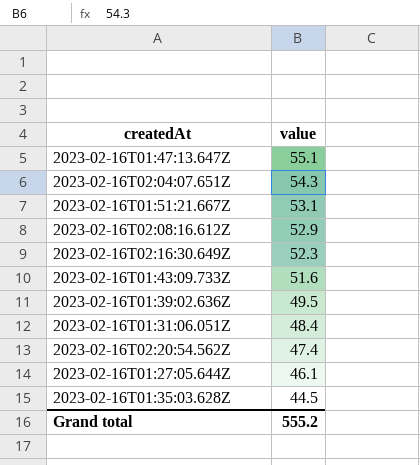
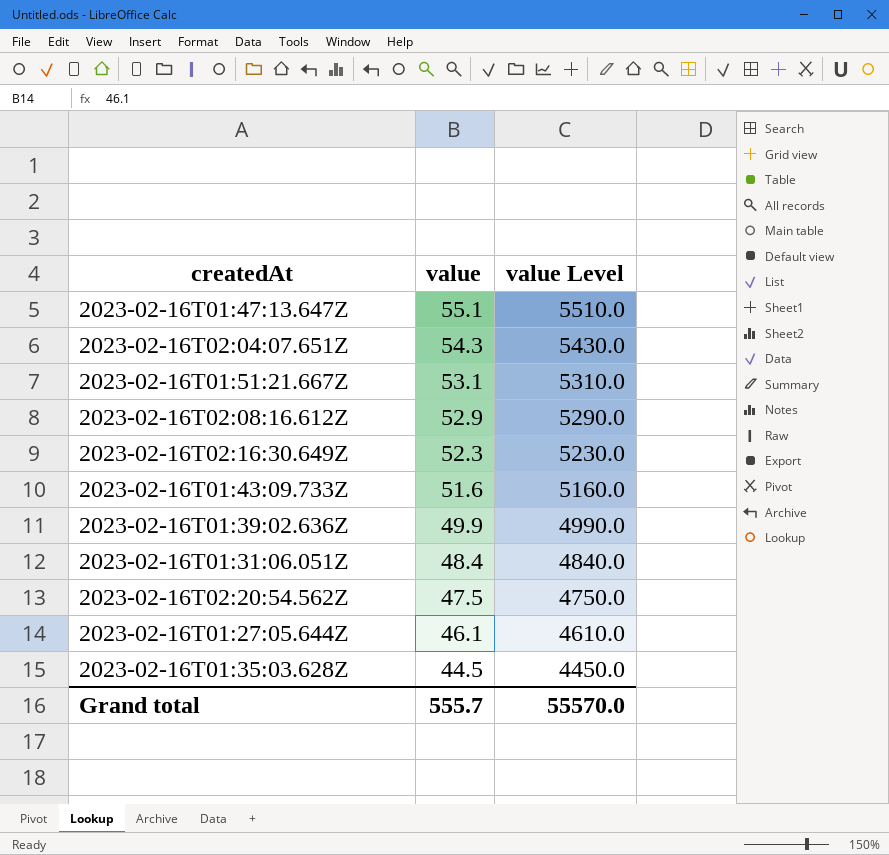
column value Level | formula: none -> [value] * 100
2023-02-16T01:39:02.636Z | value: 49.5 -> 49.9
2023-02-16T02:20:54.562Z | value: 47.4 -> 47.5
Grand total | value: 555.2 -> 555.7

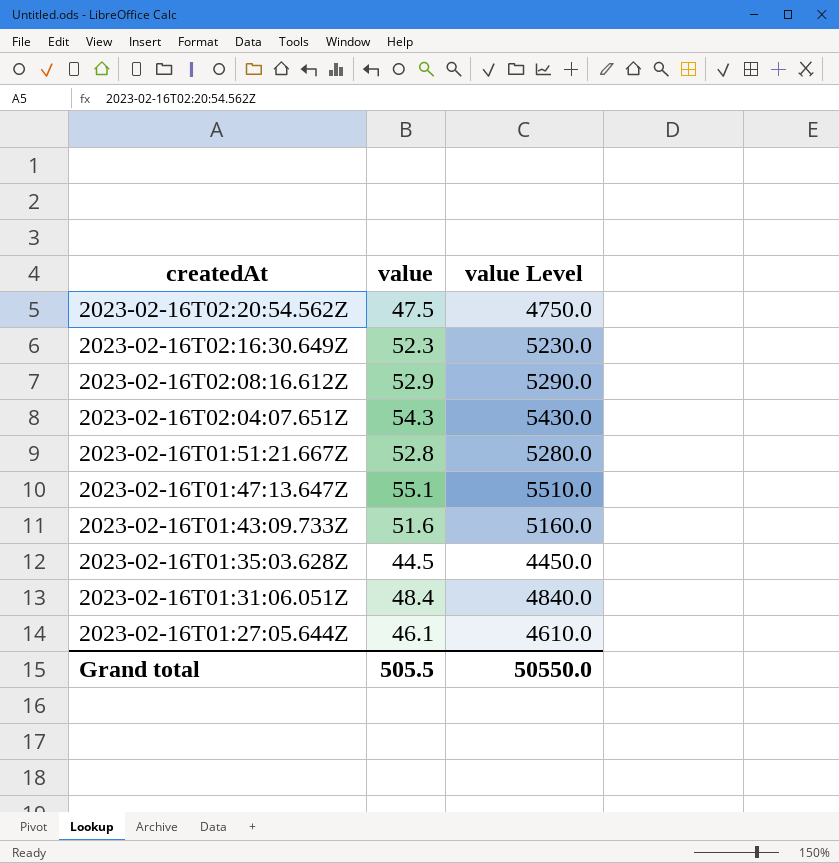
row order: value descending -> createdAt descending
row 2023-02-16T01:39:02.636Z: 49.9 | 4990.0 -> none
2023-02-16T01:51:21.667Z | value: 53.1 -> 52.8
2023-02-16T01:51:21.667Z | value Level: 5310.0 -> 5280.0
Grand total | value: 555.7 -> 505.5
Grand total | value Level: 55570.0 -> 50550.0

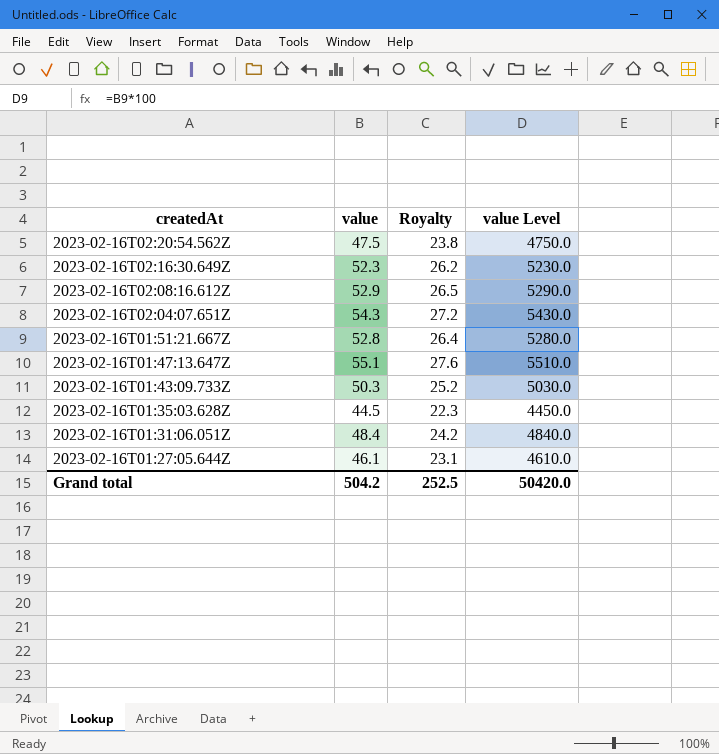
column Royalty | formula: none -> [value] * 0.5
2023-02-16T01:43:09.733Z | value: 51.6 -> 50.3
2023-02-16T01:43:09.733Z | value Level: 5160.0 -> 5030.0
Grand total | value: 505.5 -> 504.2
Grand total | value Level: 50550.0 -> 50420.0

